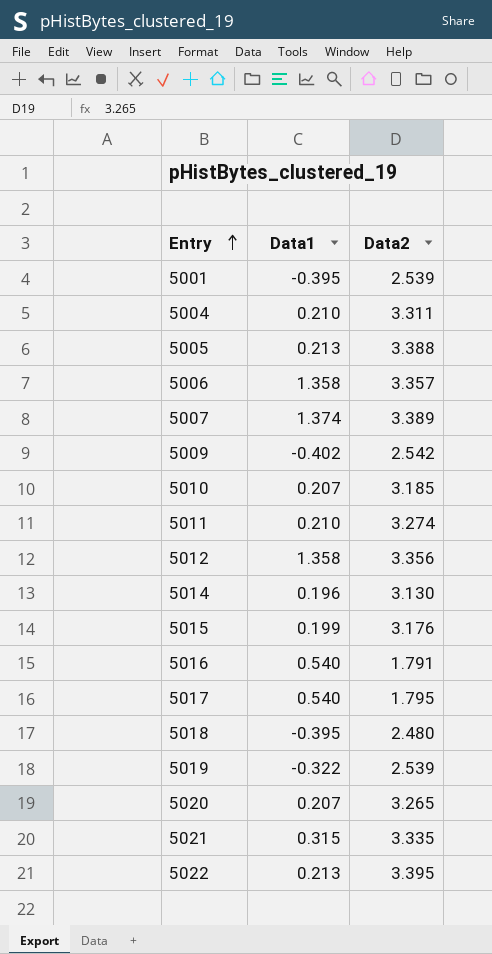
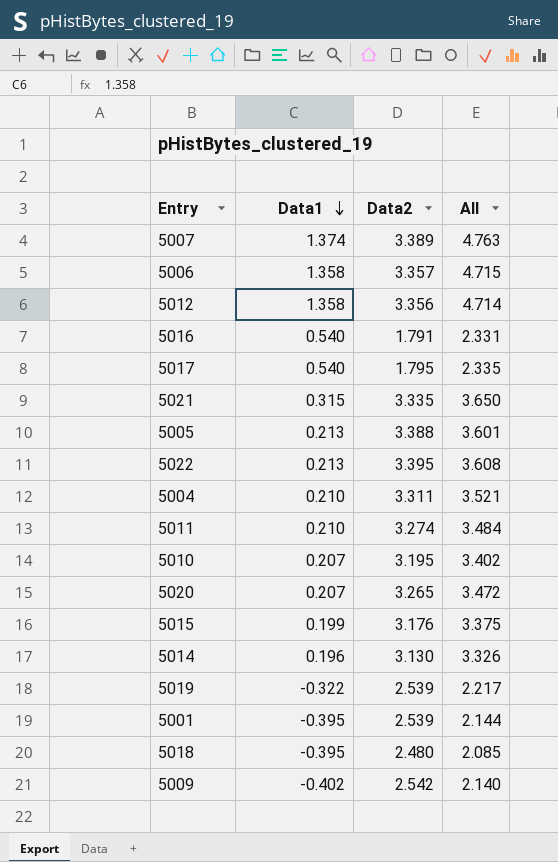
row order: Entry ascending -> Data1 descending
column All | formula: none -> [Data1] + [Data2]
5010 | Data2: 3.185 -> 3.195

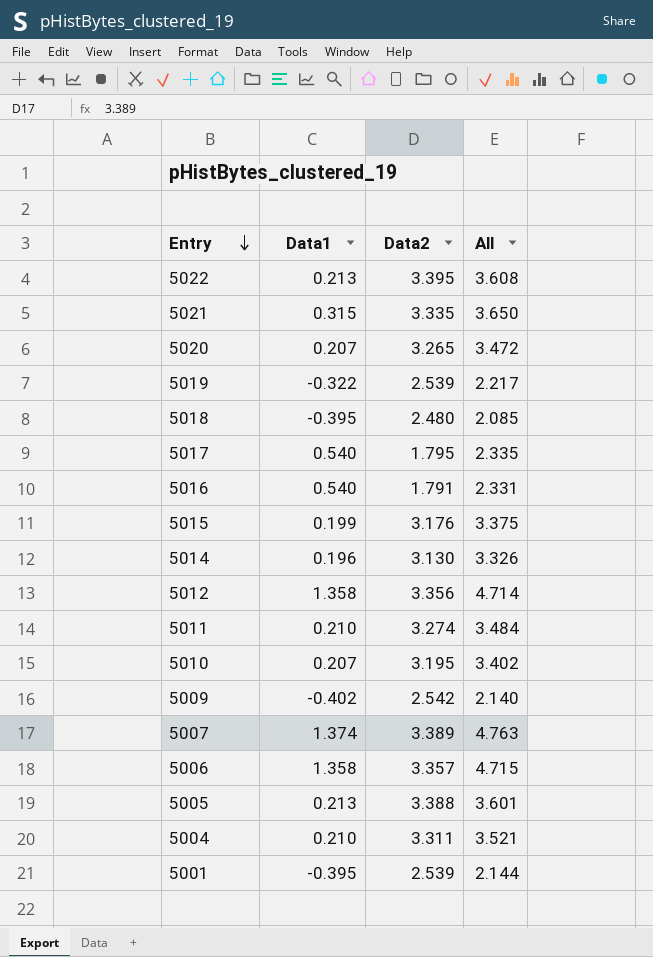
row order: Data1 descending -> Entry descending

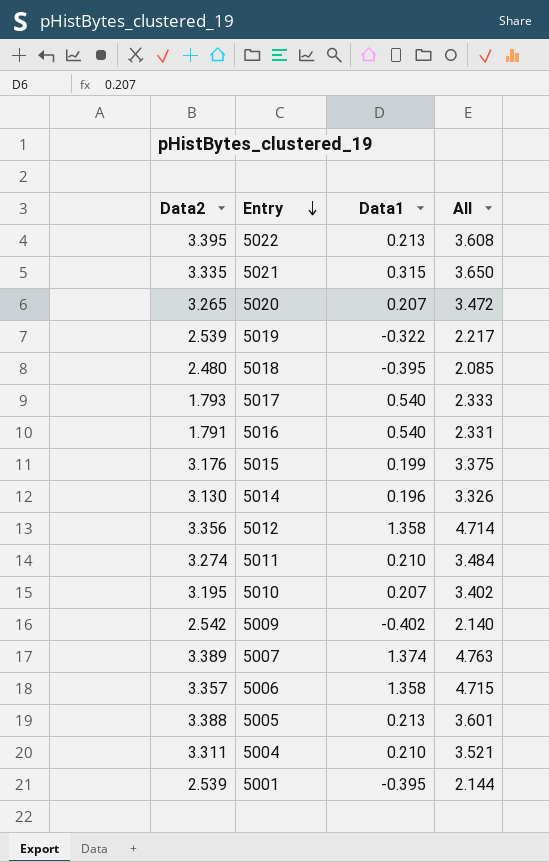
column Data2 | position: 3 -> 1
5017 | Data2: 1.795 -> 1.793
5017 | All: 2.335 -> 2.333

